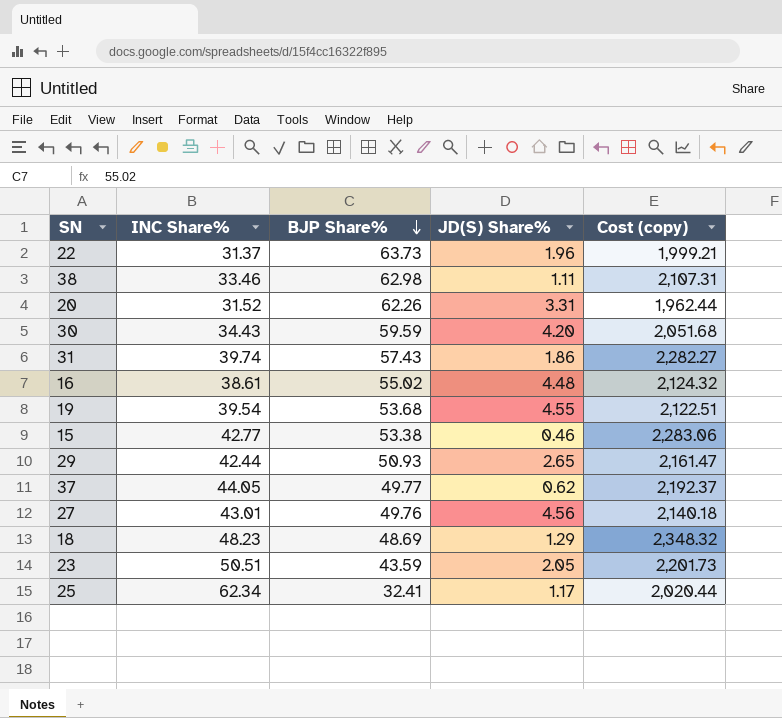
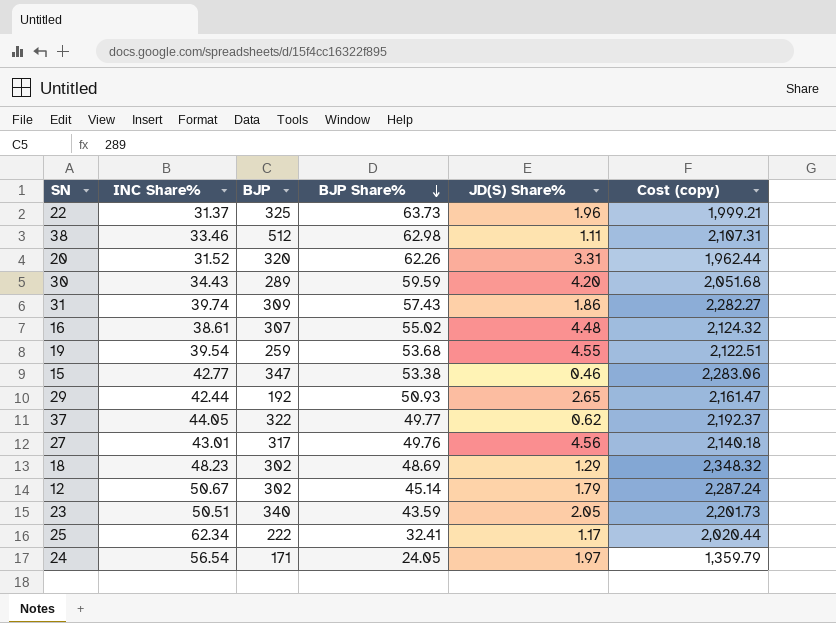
column BJP | position: none -> 3
row 12: none -> 50.67 | 302 | 45.14 | 1.79 | 2,287.24
row 24: none -> 56.54 | 171 | 24.05 | 1.97 | 1,359.79

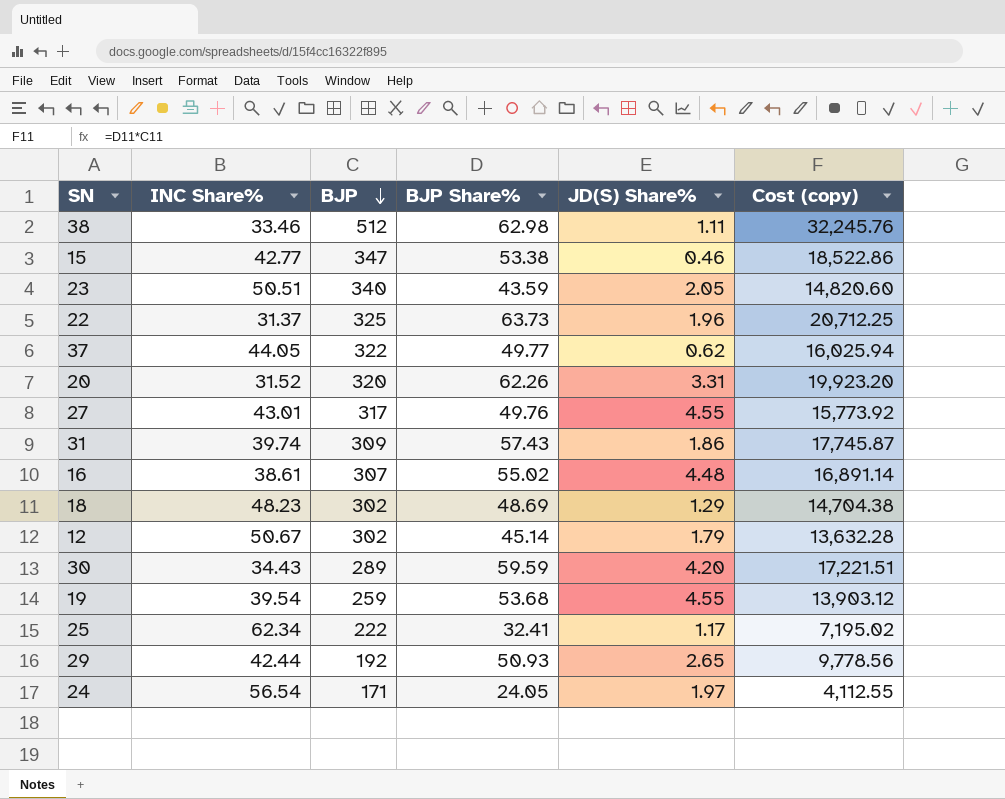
row order: BJP Share% descending -> BJP descending
column Cost (copy) | formula: [INC Share%] * [BJP Share%] -> [BJP] * [BJP Share%]
27 | JD(S) Share%: 4.56 -> 4.55

